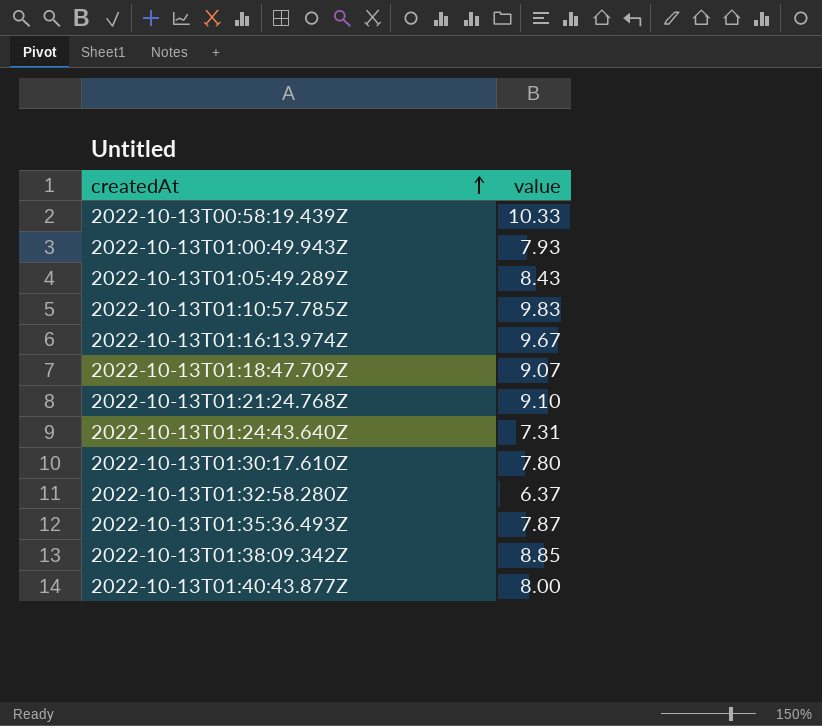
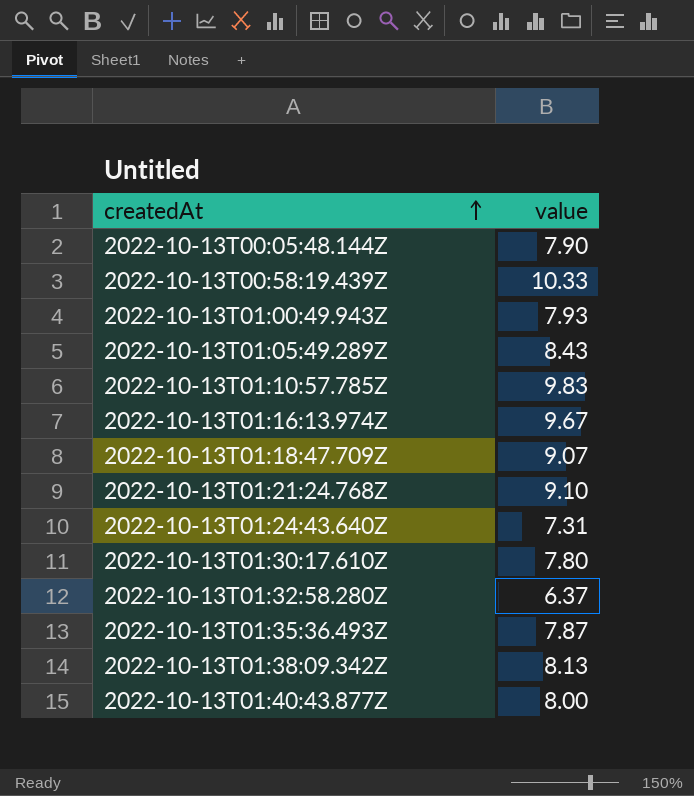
row 2022-10-13T00:05:48.144Z: none -> 7.90
2022-10-13T01:38:09.342Z | value: 8.85 -> 8.13

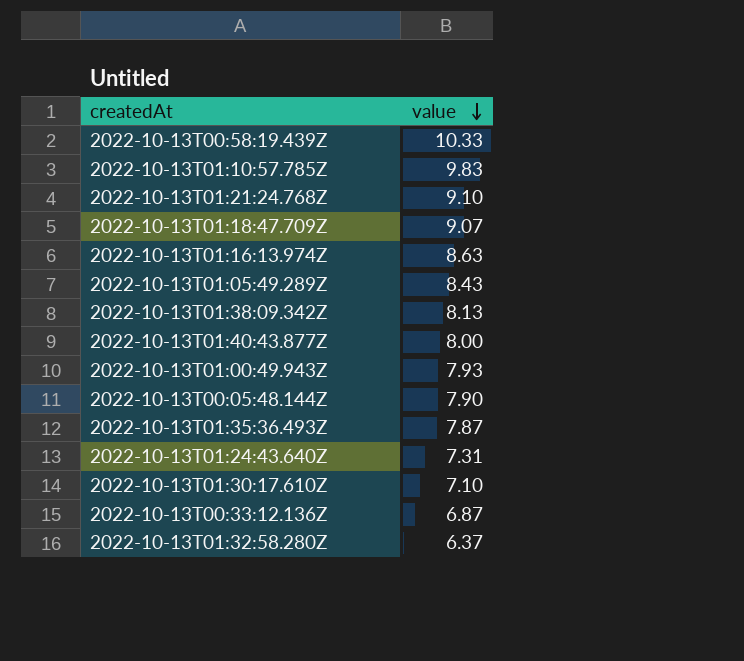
row order: createdAt ascending -> value descending
2022-10-13T01:16:13.974Z | value: 9.67 -> 8.63
2022-10-13T01:30:17.610Z | value: 7.80 -> 7.10
row 2022-10-13T00:33:12.136Z: none -> 6.87

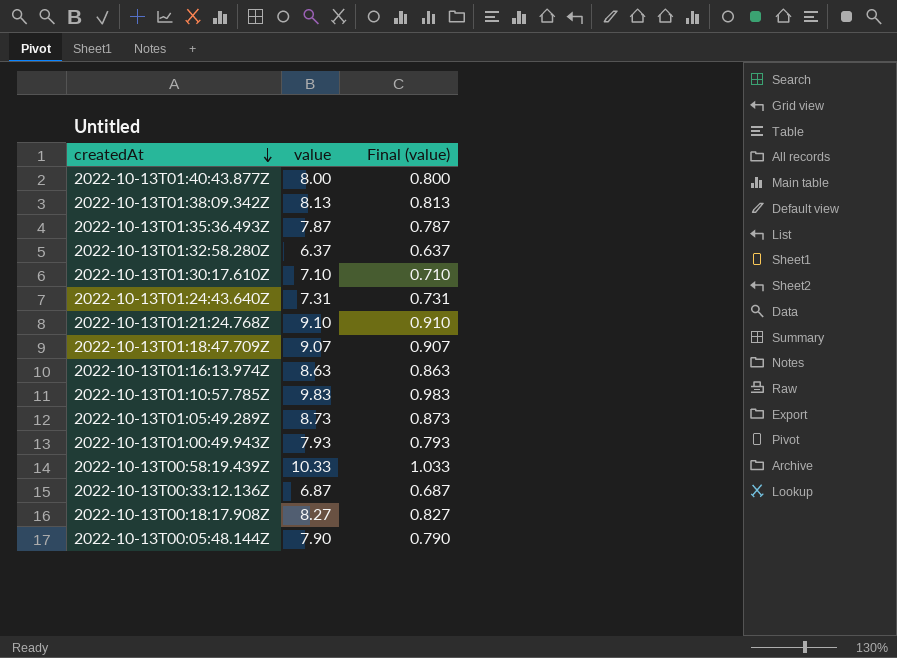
row order: value descending -> createdAt descending
column Final (value) | formula: none -> [value] * 0.1
2022-10-13T01:05:49.289Z | value: 8.43 -> 8.73
row 2022-10-13T00:18:17.908Z: none -> 8.27 | 0.827

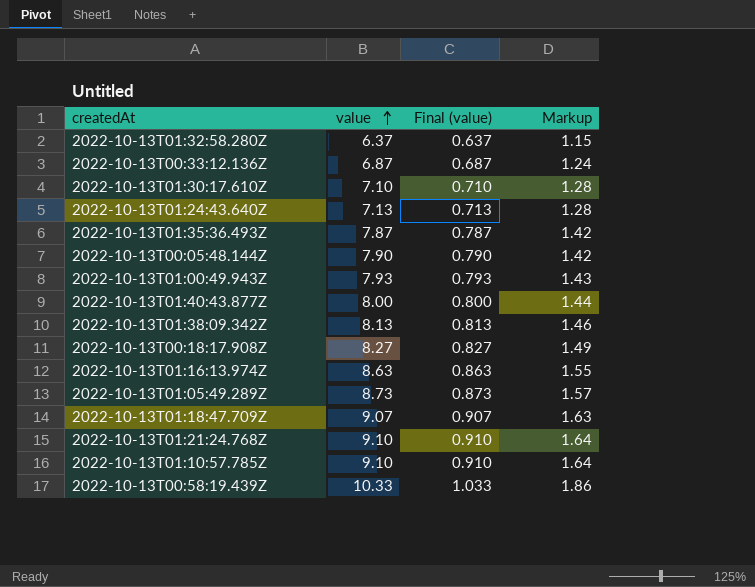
row order: createdAt descending -> value ascending
column Markup | formula: none -> [value] * 0.18
2022-10-13T01:24:43.640Z | value: 7.31 -> 7.13
2022-10-13T01:24:43.640Z | Final (value): 0.731 -> 0.713
2022-10-13T01:10:57.785Z | value: 9.83 -> 9.10
2022-10-13T01:10:57.785Z | Final (value): 0.983 -> 0.910

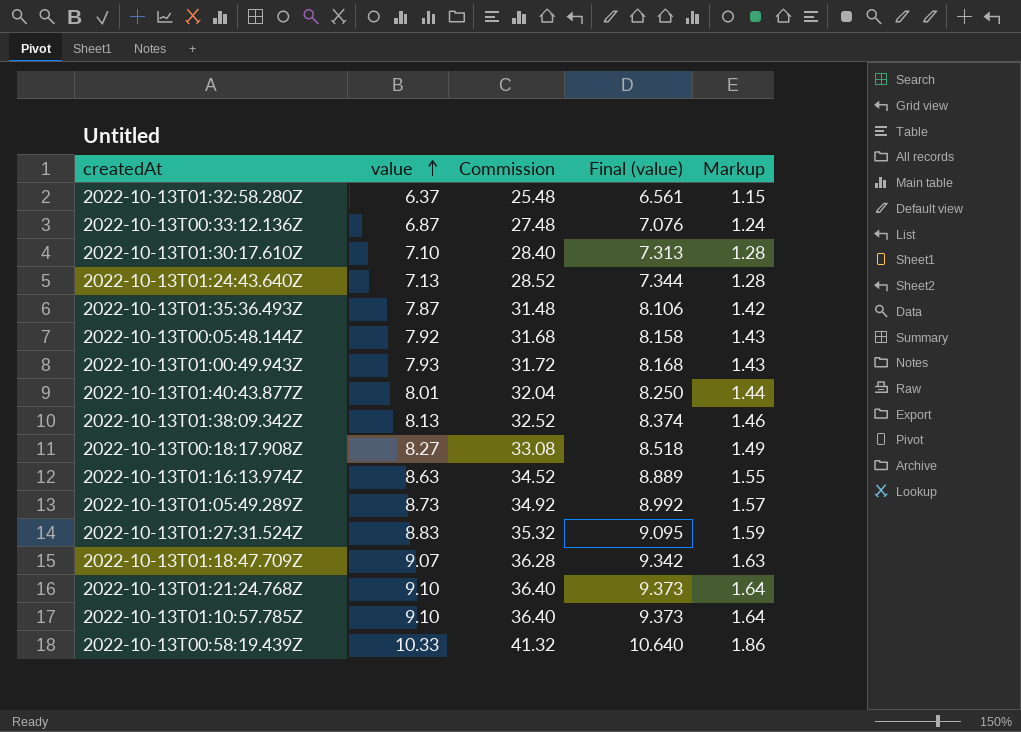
column Commission | formula: none -> [value] * 4
column Final (value) | formula: [value] * 0.1 -> [value] * 1.03
2022-10-13T00:05:48.144Z | value: 7.90 -> 7.92
2022-10-13T00:05:48.144Z | Markup: 1.42 -> 1.43
2022-10-13T01:40:43.877Z | value: 8.00 -> 8.01
row 2022-10-13T01:27:31.524Z: none -> 8.83 | 35.32 | 9.095 | 1.59

